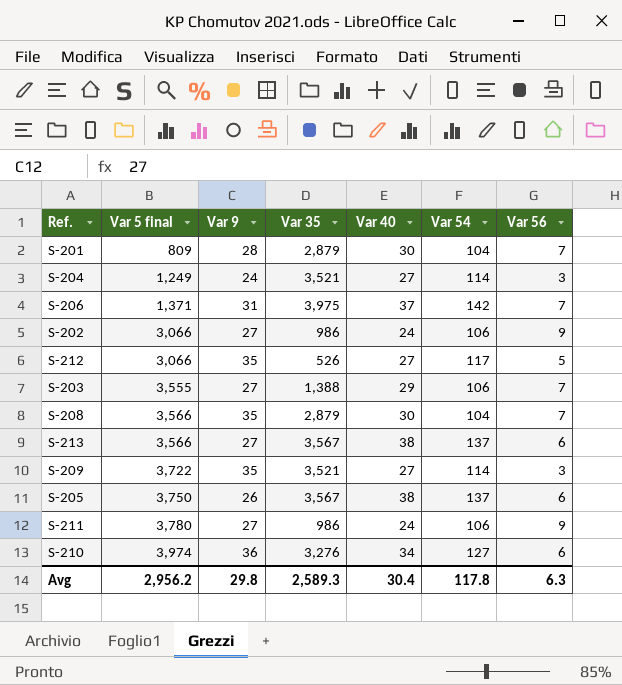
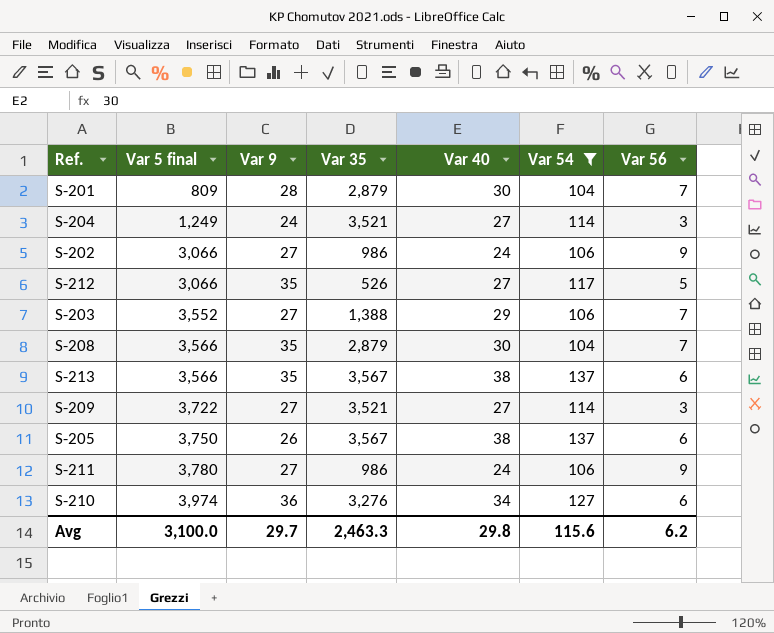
filter: none -> Var 54 != 142
S-203 | Var 5 final: 3,555 -> 3,552
S-213 | Var 9: 27 -> 35
S-209 | Var 9: 35 -> 27
Avg | Var 5 final: 2,956.2 -> 3,100.0
Avg | Var 9: 29.8 -> 29.7
Avg | Var 35: 2,589.3 -> 2,463.3
Avg | Var 40: 30.4 -> 29.8
Avg | Var 54: 117.8 -> 115.6
Avg | Var 56: 6.3 -> 6.2

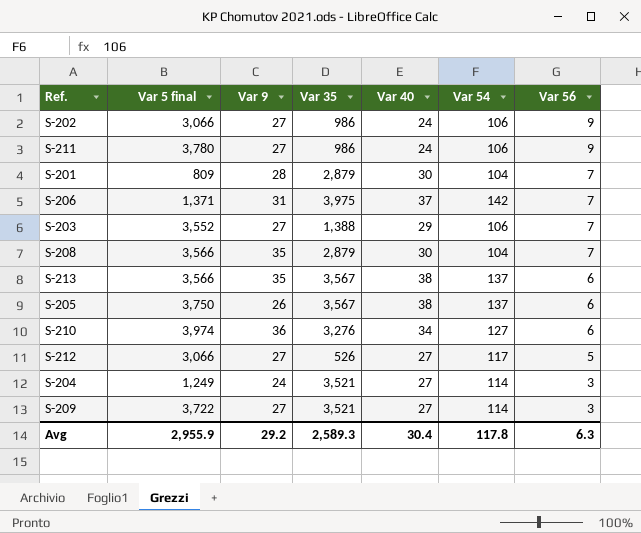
filter: Var 54 != 142 -> none
row order: Var 5 final ascending -> Var 56 descending
S-212 | Var 9: 35 -> 27
Avg | Var 5 final: 3,100.0 -> 2,955.9
Avg | Var 9: 29.7 -> 29.2
Avg | Var 35: 2,463.3 -> 2,589.3
Avg | Var 40: 29.8 -> 30.4
Avg | Var 54: 115.6 -> 117.8
Avg | Var 56: 6.2 -> 6.3

